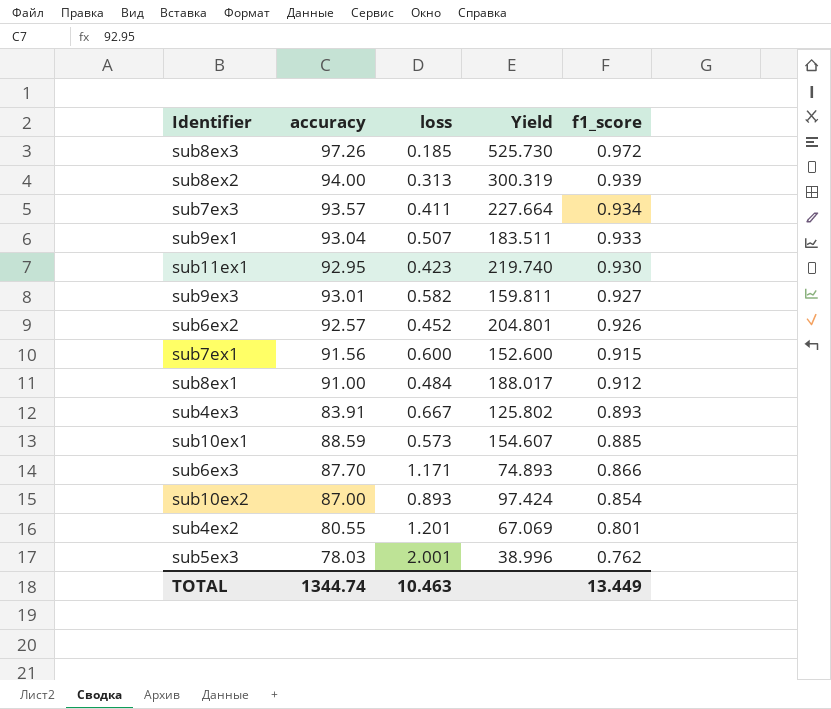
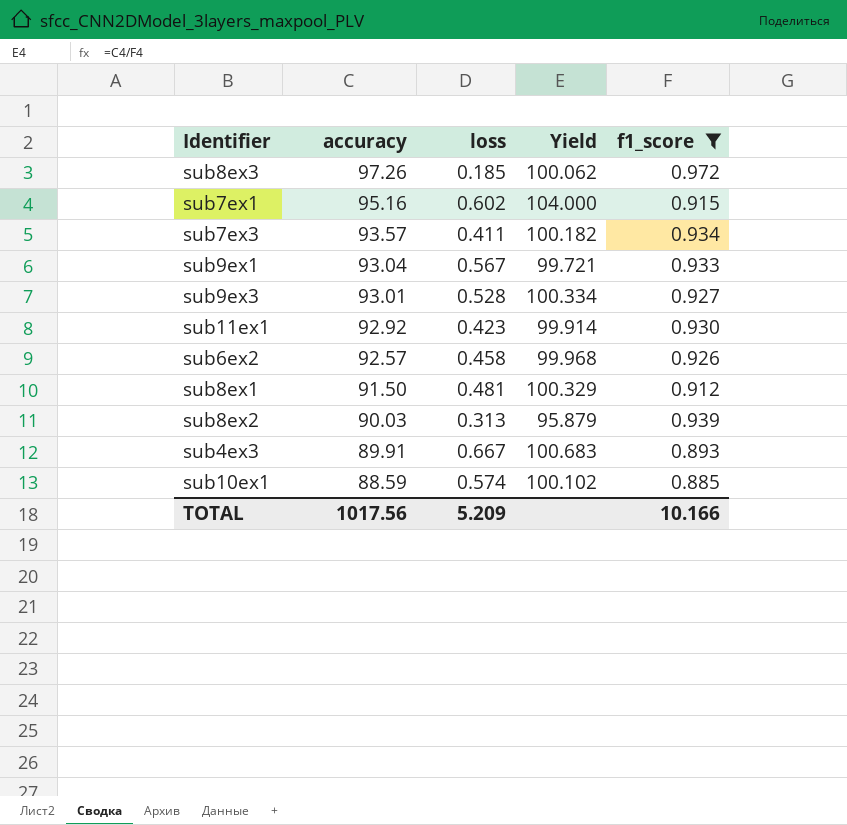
filter: none -> f1_score >= 0.885
row order: f1_score descending -> accuracy descending
column Yield | formula: [accuracy] / [loss] -> [accuracy] / [f1_score]
sub7ex1 | accuracy: 91.56 -> 95.16
sub7ex1 | loss: 0.600 -> 0.602
sub9ex1 | loss: 0.507 -> 0.567
sub9ex3 | loss: 0.582 -> 0.528
sub11ex1 | accuracy: 92.95 -> 92.92
sub6ex2 | loss: 0.452 -> 0.458
sub8ex1 | accuracy: 91.00 -> 91.50
sub8ex1 | loss: 0.484 -> 0.481
sub8ex2 | accuracy: 94.00 -> 90.03
sub4ex3 | accuracy: 83.91 -> 89.91
sub10ex1 | loss: 0.573 -> 0.574
TOTAL | accuracy: 1344.74 -> 1017.56
TOTAL | loss: 10.463 -> 5.209
TOTAL | f1_score: 13.449 -> 10.166

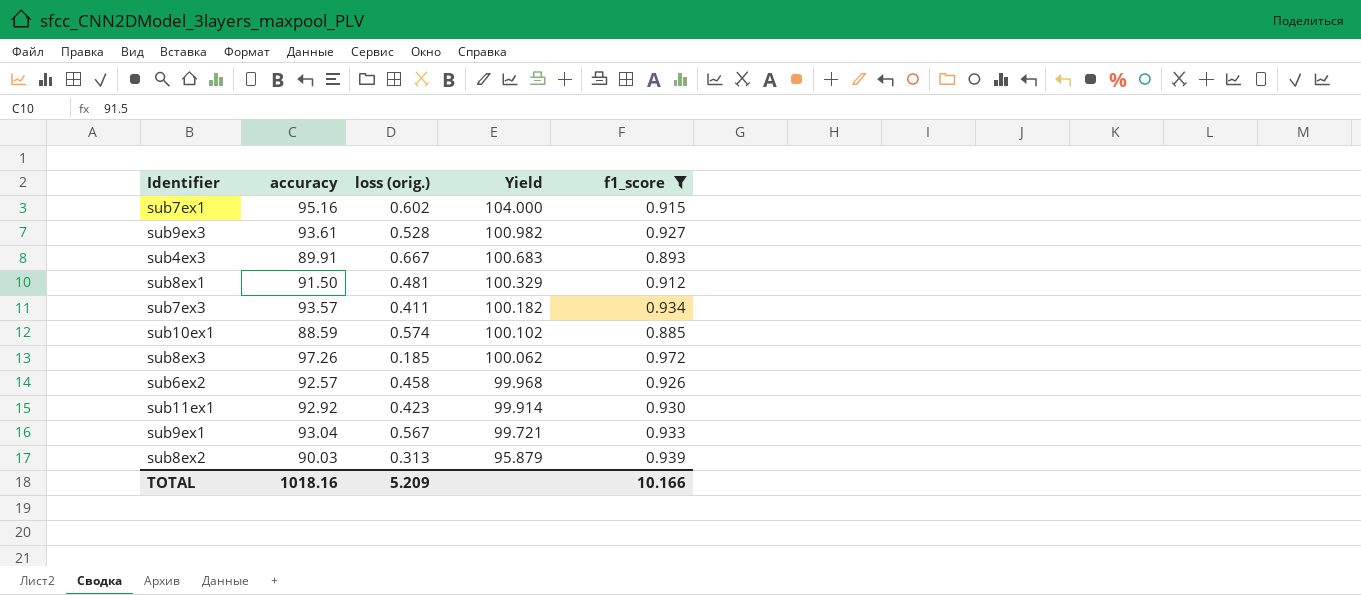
row order: accuracy descending -> Yield descending
column name: loss -> loss (orig.)
sub9ex3 | accuracy: 93.01 -> 93.61
sub9ex3 | Yield: 100.334 -> 100.982
TOTAL | accuracy: 1017.56 -> 1018.16

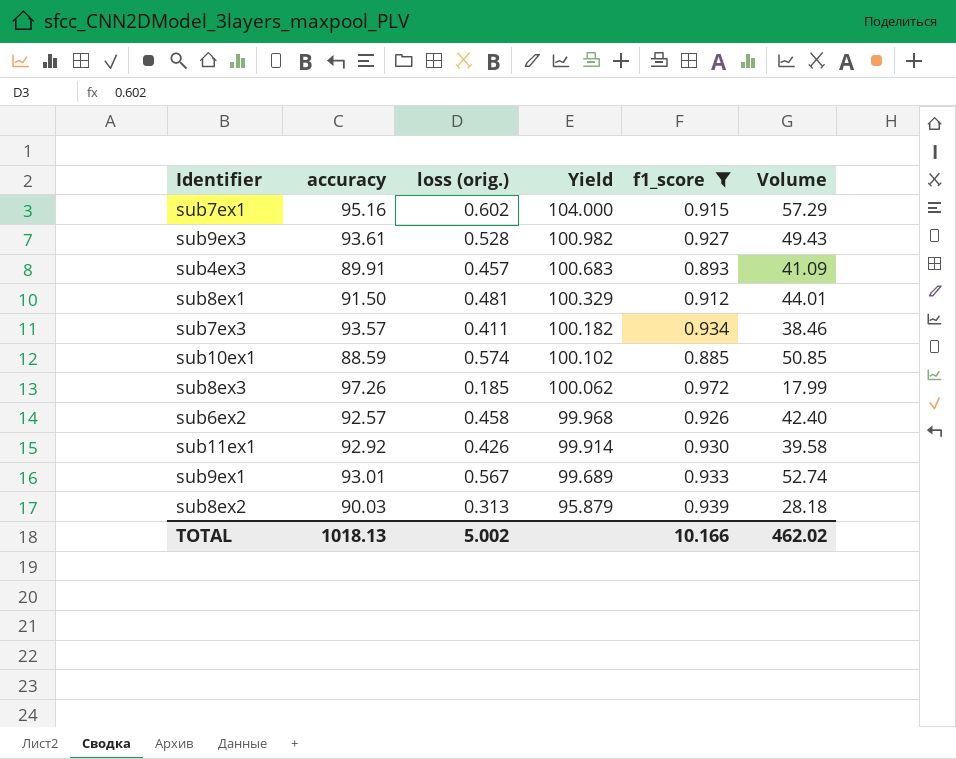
column Volume | formula: none -> [accuracy] * [loss (orig.)]
sub4ex3 | loss (orig.): 0.667 -> 0.457
sub11ex1 | loss (orig.): 0.423 -> 0.426
sub9ex1 | accuracy: 93.04 -> 93.01
sub9ex1 | Yield: 99.721 -> 99.689
TOTAL | accuracy: 1018.16 -> 1018.13
TOTAL | loss (orig.): 5.209 -> 5.002

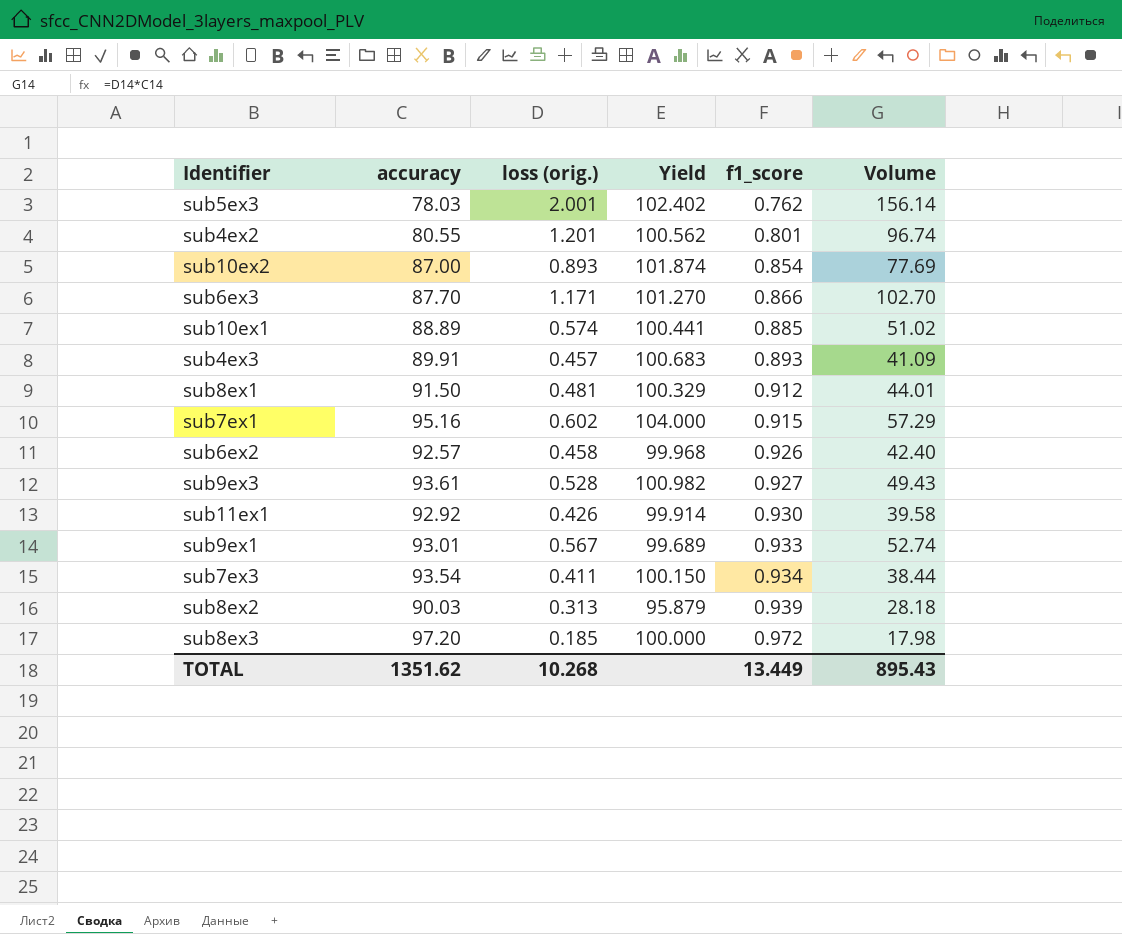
filter: f1_score >= 0.885 -> none
row order: Yield descending -> f1_score ascending
sub10ex1 | accuracy: 88.59 -> 88.89
sub10ex1 | Yield: 100.102 -> 100.441
sub10ex1 | Volume: 50.85 -> 51.02
sub7ex3 | accuracy: 93.57 -> 93.54
sub7ex3 | Yield: 100.182 -> 100.150
sub7ex3 | Volume: 38.46 -> 38.44
sub8ex3 | accuracy: 97.26 -> 97.20
sub8ex3 | Yield: 100.062 -> 100.000
sub8ex3 | Volume: 17.99 -> 17.98
TOTAL | accuracy: 1018.13 -> 1351.62
TOTAL | loss (orig.): 5.002 -> 10.268
TOTAL | f1_score: 10.166 -> 13.449
TOTAL | Volume: 462.02 -> 895.43

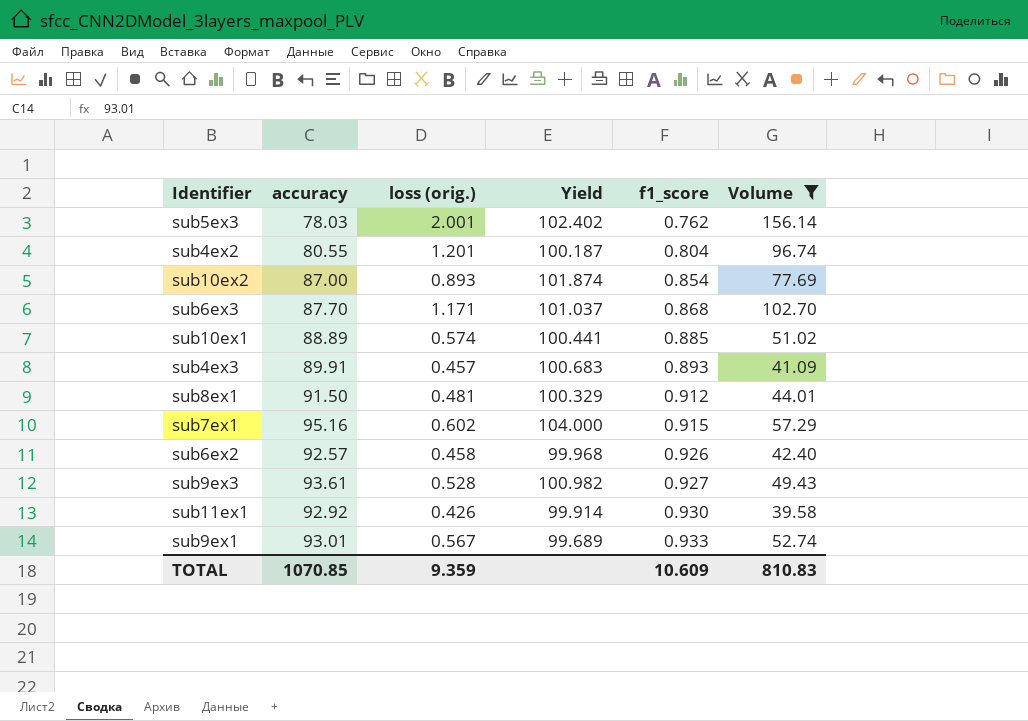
filter: none -> Volume >= 39.58
sub4ex2 | Yield: 100.562 -> 100.187
sub4ex2 | f1_score: 0.801 -> 0.804
sub6ex3 | Yield: 101.270 -> 101.037
sub6ex3 | f1_score: 0.866 -> 0.868
TOTAL | accuracy: 1351.62 -> 1070.85
TOTAL | loss (orig.): 10.268 -> 9.359
TOTAL | f1_score: 13.449 -> 10.609
TOTAL | Volume: 895.43 -> 810.83

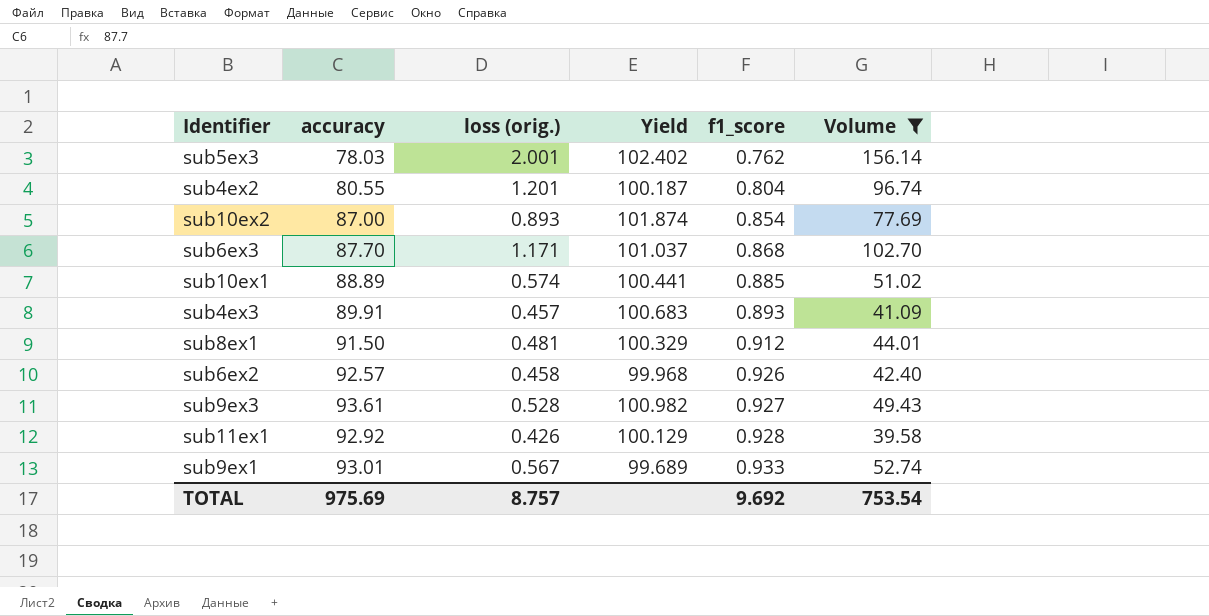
row sub7ex1: 95.16 | 0.602 | 104.000 | 0.915 | 57.29 -> none
sub11ex1 | Yield: 99.914 -> 100.129
sub11ex1 | f1_score: 0.930 -> 0.928
TOTAL | accuracy: 1070.85 -> 975.69
TOTAL | loss (orig.): 9.359 -> 8.757
TOTAL | f1_score: 10.609 -> 9.692
TOTAL | Volume: 810.83 -> 753.54

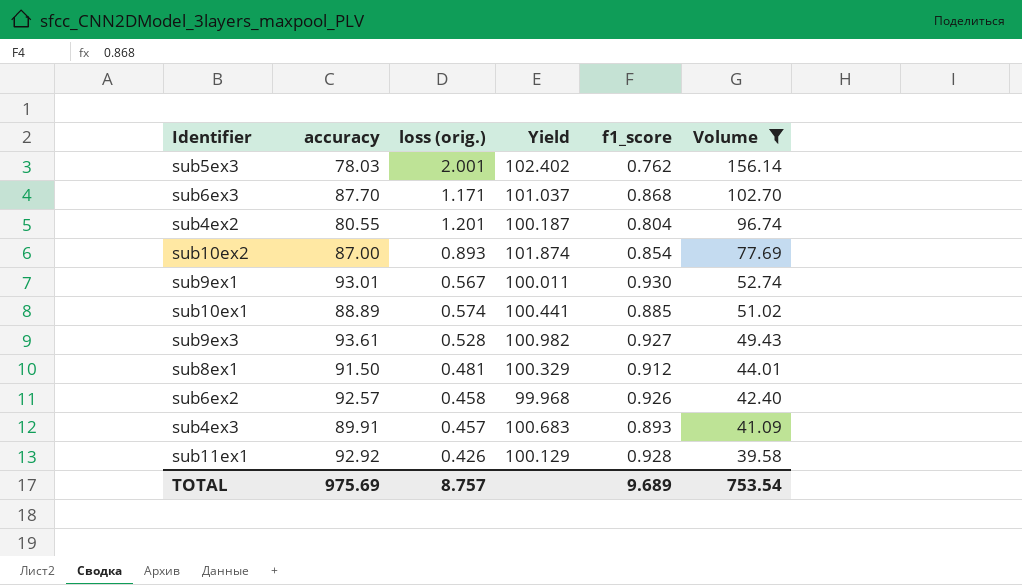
row order: f1_score ascending -> Volume descending
sub9ex1 | Yield: 99.689 -> 100.011
sub9ex1 | f1_score: 0.933 -> 0.930
TOTAL | f1_score: 9.692 -> 9.689

